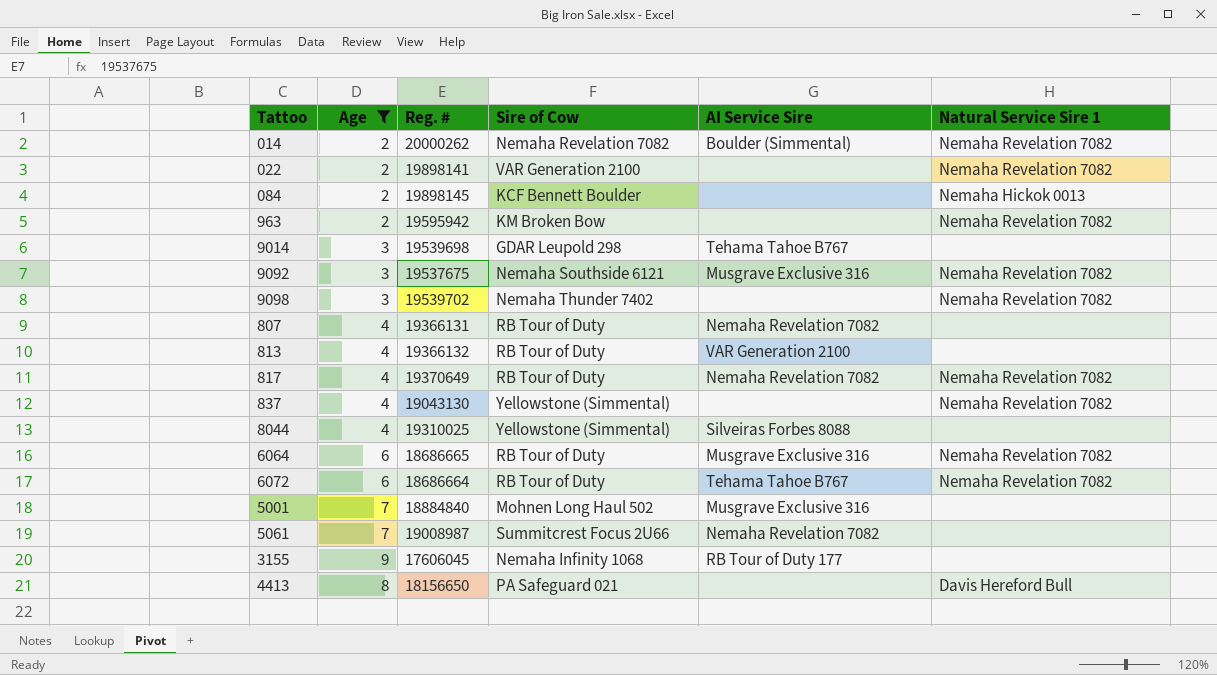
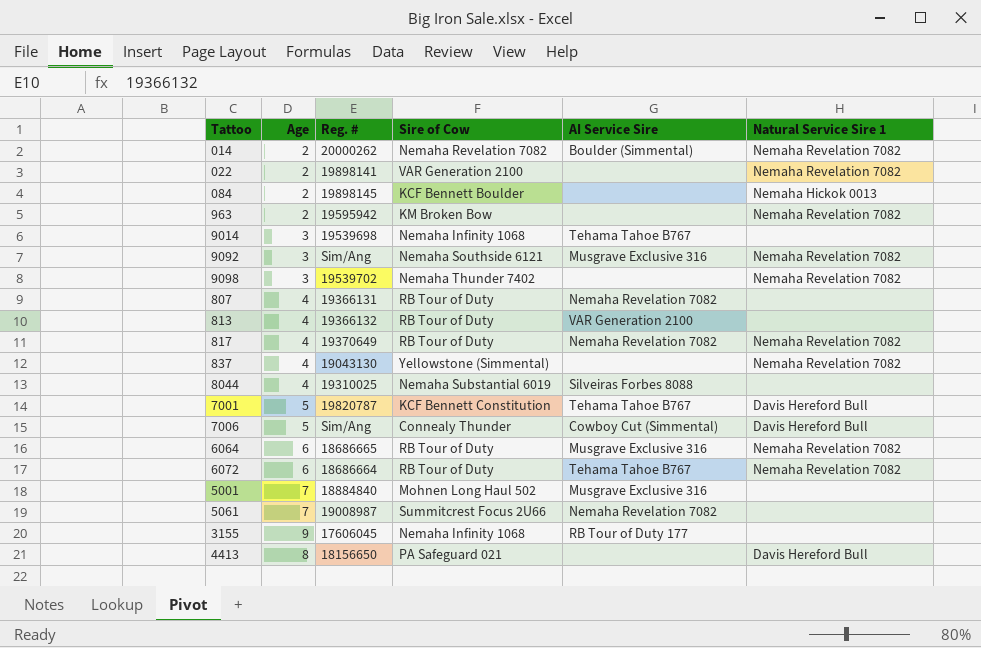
filter: Age != 5 -> none
9014 | Sire of Cow: GDAR Leupold 298 -> Nemaha Infinity 1068
9092 | Reg. #: 19537675 -> Sim/Ang
8044 | Sire of Cow: Yellowstone (Simmental) -> Nemaha Substantial 6019

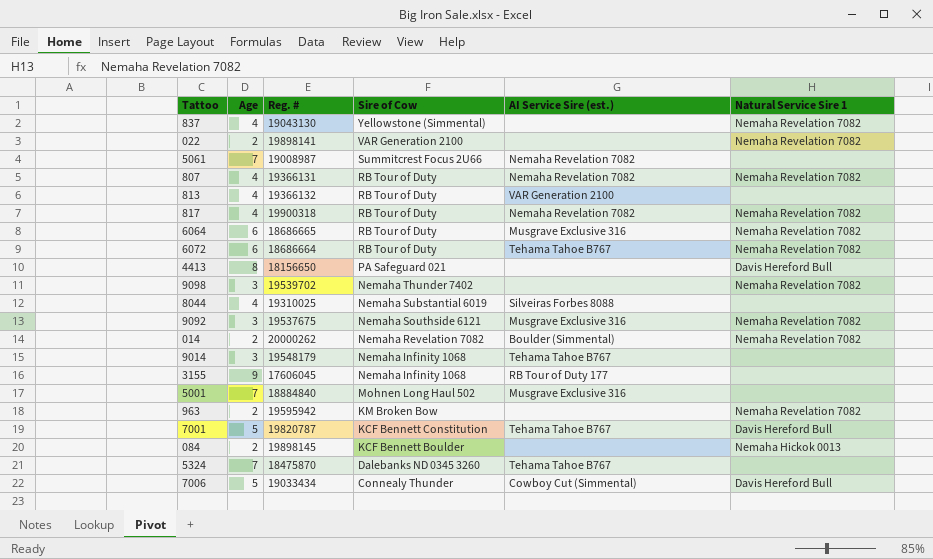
row order: none -> Sire of Cow descending
column name: AI Service Sire -> AI Service Sire (est.)
807 | Natural Service Sire 1: none -> Nemaha Revelation 7082
817 | Reg. #: 19370649 -> 19900318
9092 | Reg. #: Sim/Ang -> 19537675
9014 | Reg. #: 19539698 -> 19548179
row 5324: none -> 7 | 18475870 | Dalebanks ND 0345 3260 | Tehama Tahoe B767 | none
7006 | Reg. #: Sim/Ang -> 19033434

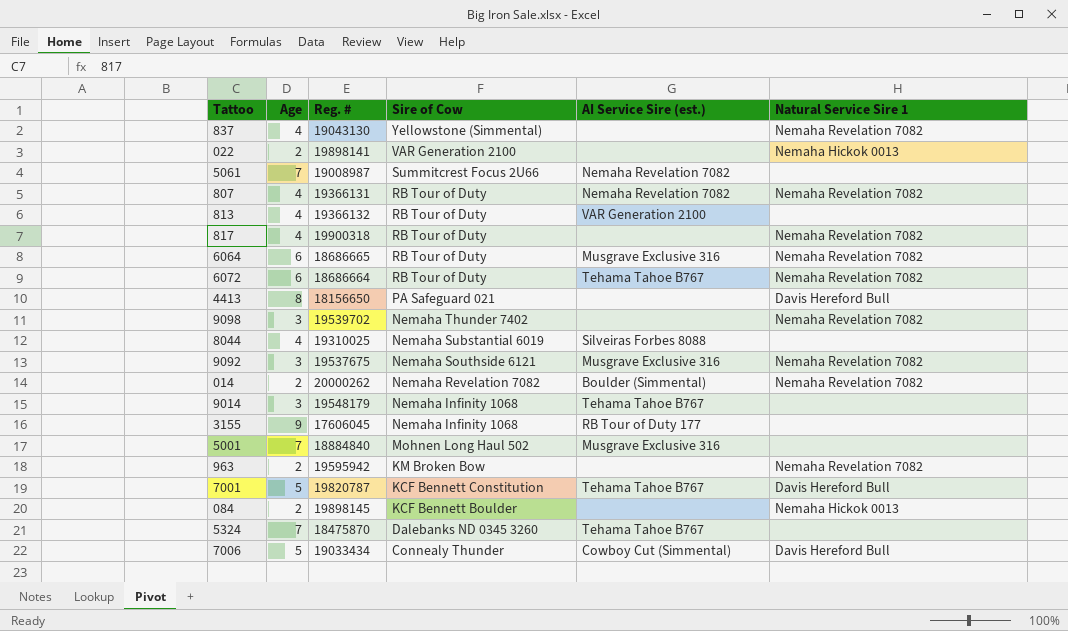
022 | Natural Service Sire 1: Nemaha Revelation 7082 -> Nemaha Hickok 0013
817 | AI Service Sire (est.): Nemaha Revelation 7082 -> none

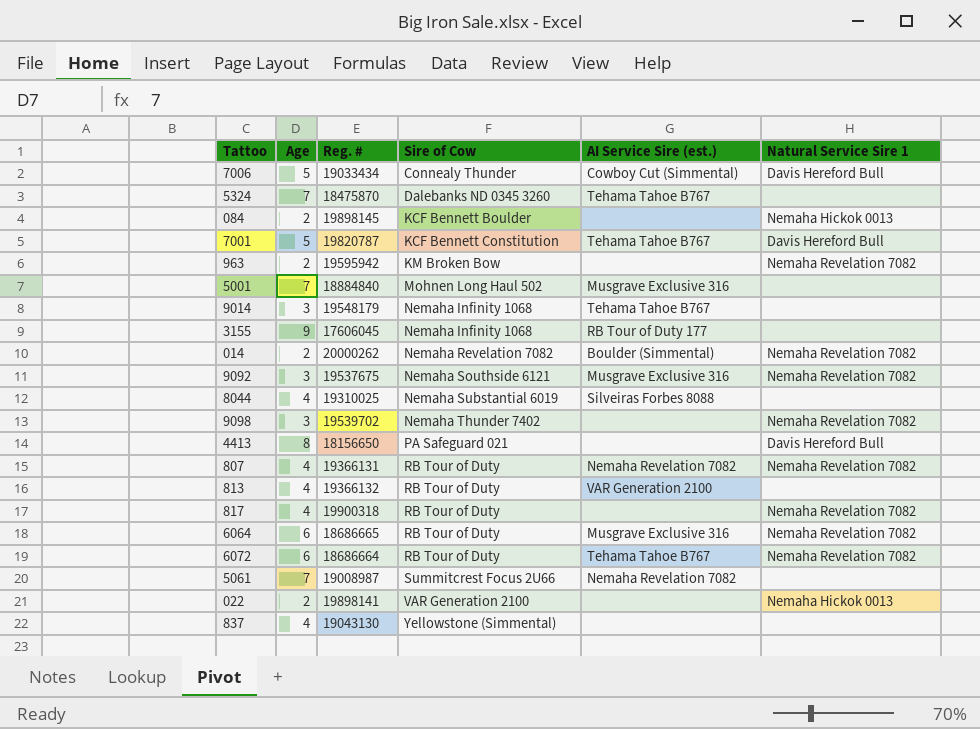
row order: Sire of Cow descending -> Sire of Cow ascending
837 | Natural Service Sire 1: Nemaha Revelation 7082 -> none

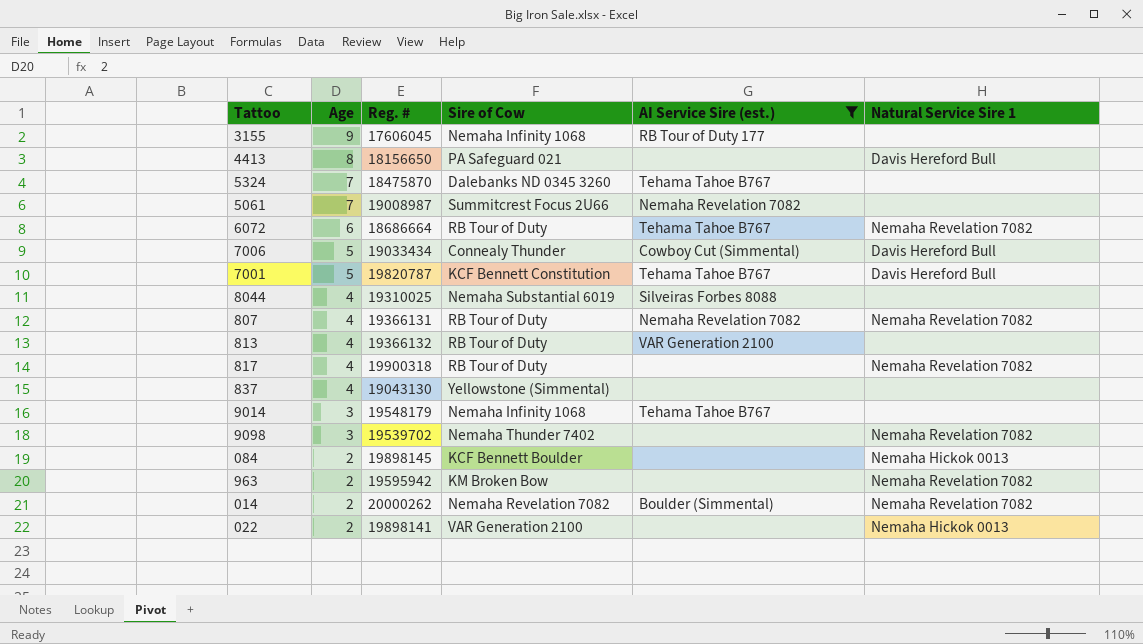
filter: none -> AI Service Sire (est.) != Musgrave Exclusive 316
row order: Sire of Cow ascending -> Age descending

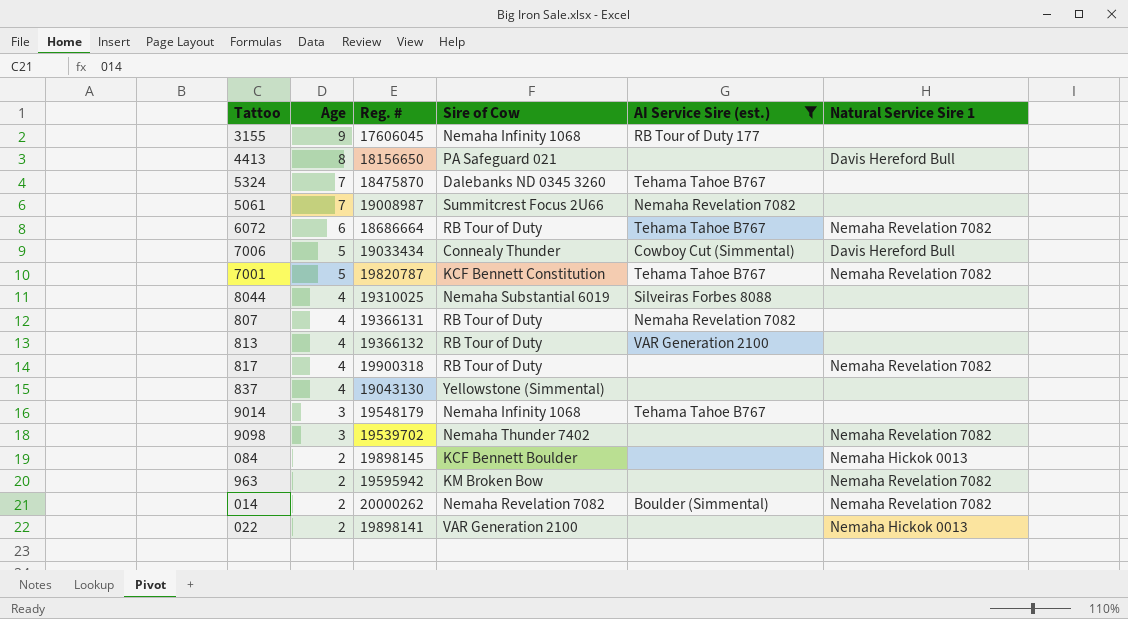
7001 | Natural Service Sire 1: Davis Hereford Bull -> Nemaha Revelation 7082
807 | Natural Service Sire 1: Nemaha Revelation 7082 -> none

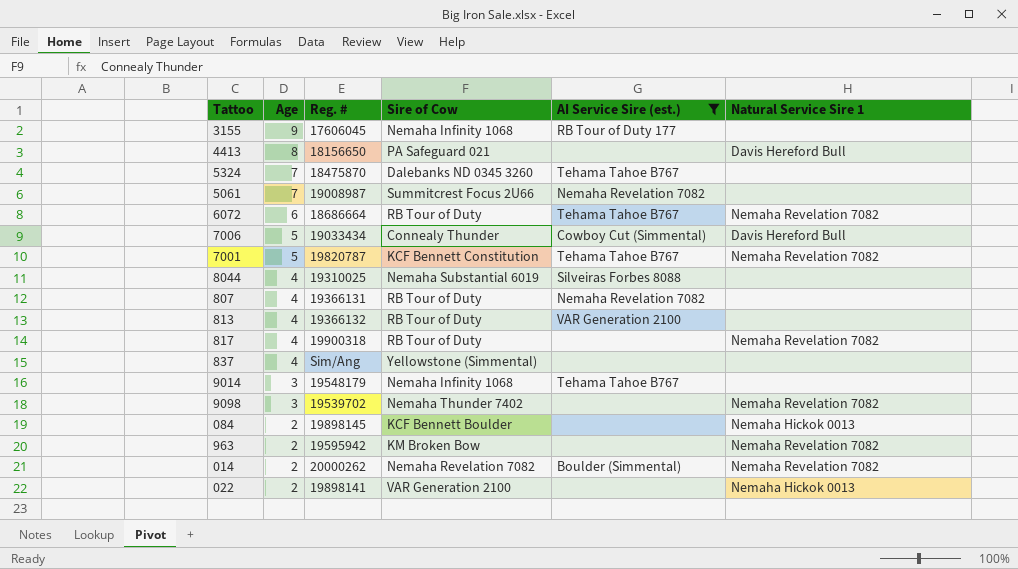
837 | Reg. #: 19043130 -> Sim/Ang

